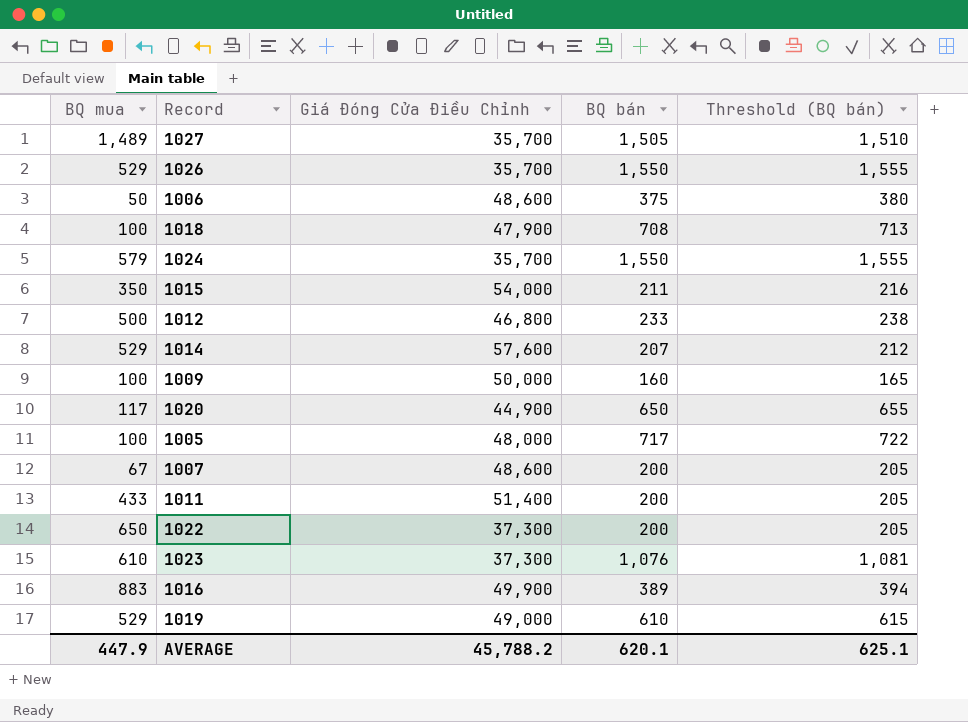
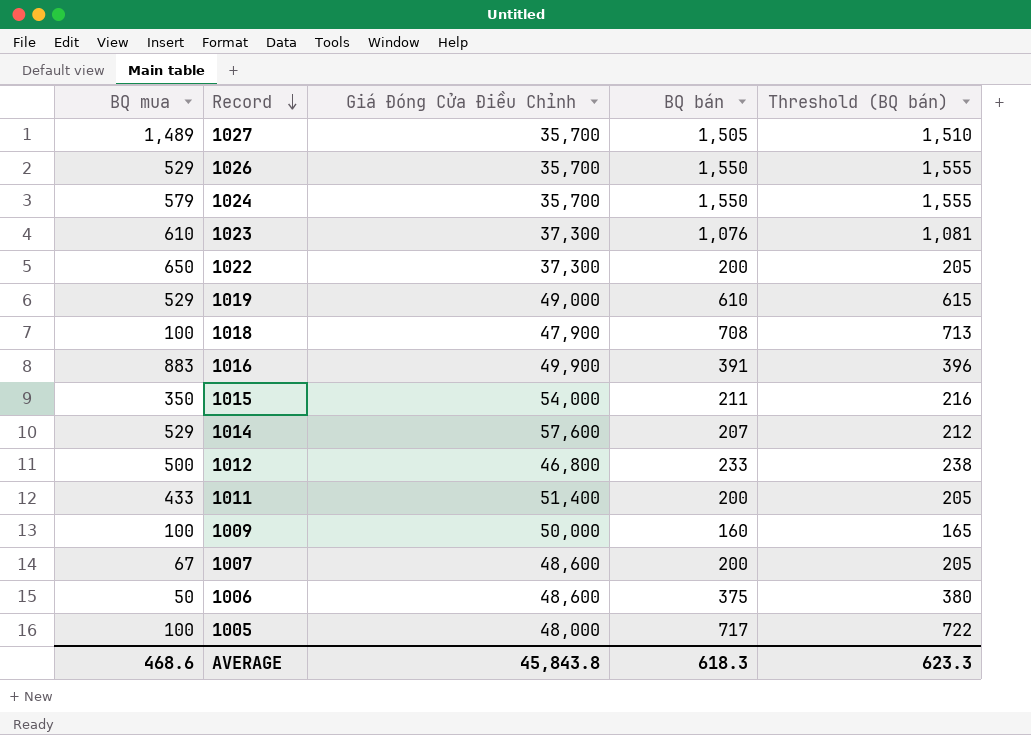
row order: none -> Record descending
row 1020: 117 | 44,900 | 650 | 655 -> none
1016 | BQ bán: 389 -> 391
1016 | Threshold (BQ bán): 394 -> 396
AVERAGE | BQ mua: 447.9 -> 468.6
AVERAGE | Giá Đóng Cửa Điều Chỉnh: 45,788.2 -> 45,843.8
AVERAGE | BQ bán: 620.1 -> 618.3
AVERAGE | Threshold (BQ bán): 625.1 -> 623.3

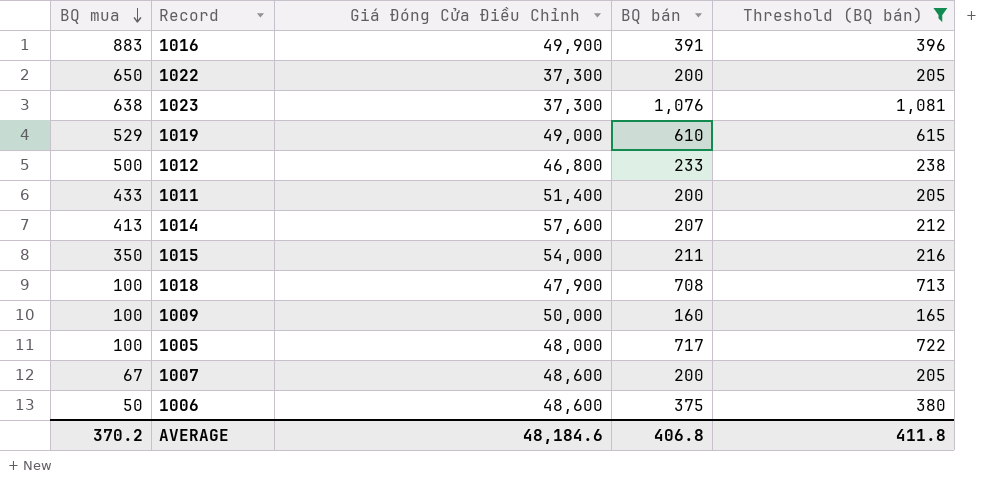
filter: none -> Threshold (BQ bán) <= 1,081
row order: Record descending -> BQ mua descending
1023 | BQ mua: 610 -> 638
1014 | BQ mua: 529 -> 413
AVERAGE | BQ mua: 468.6 -> 370.2
AVERAGE | Giá Đóng Cửa Điều Chỉnh: 45,843.8 -> 48,184.6
AVERAGE | BQ bán: 618.3 -> 406.8
AVERAGE | Threshold (BQ bán): 623.3 -> 411.8

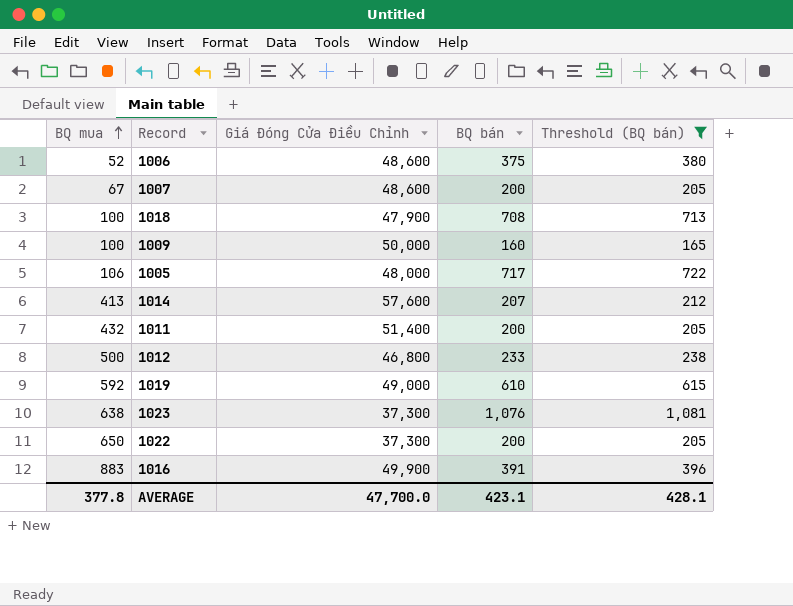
row order: BQ mua descending -> BQ mua ascending
row 1015: 350 | 54,000 | 211 | 216 -> none
1006 | BQ mua: 50 -> 52
1005 | BQ mua: 100 -> 106
1011 | BQ mua: 433 -> 432
1019 | BQ mua: 529 -> 592
AVERAGE | BQ mua: 370.2 -> 377.8
AVERAGE | Giá Đóng Cửa Điều Chỉnh: 48,184.6 -> 47,700.0
AVERAGE | BQ bán: 406.8 -> 423.1
AVERAGE | Threshold (BQ bán): 411.8 -> 428.1

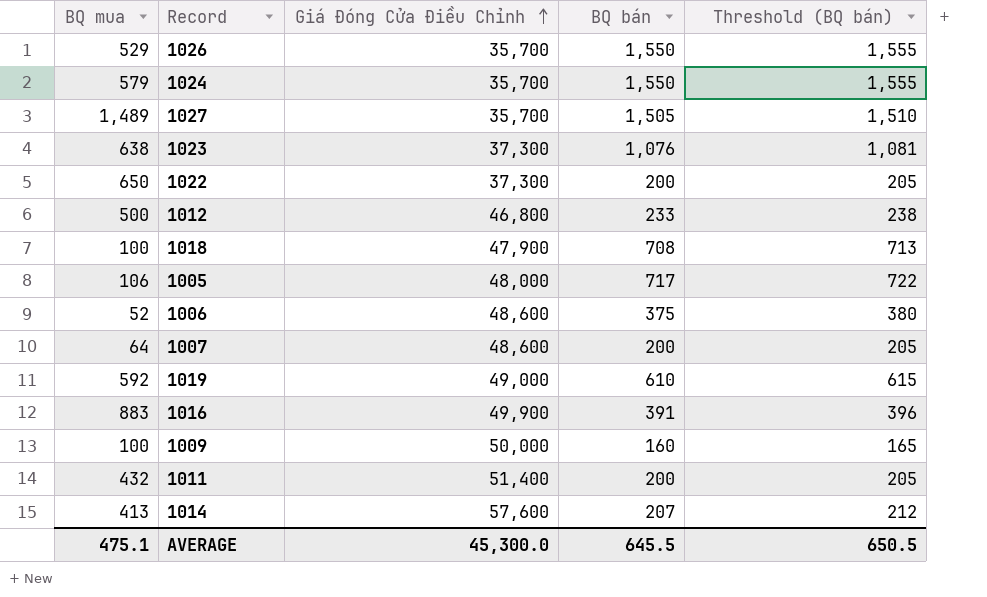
filter: Threshold (BQ bán) <= 1,081 -> none
row order: BQ mua ascending -> Giá Đóng Cửa Điều Chỉnh ascending
1007 | BQ mua: 67 -> 64
AVERAGE | BQ mua: 377.8 -> 475.1
AVERAGE | Giá Đóng Cửa Điều Chỉnh: 47,700.0 -> 45,300.0
AVERAGE | BQ bán: 423.1 -> 645.5
AVERAGE | Threshold (BQ bán): 428.1 -> 650.5

